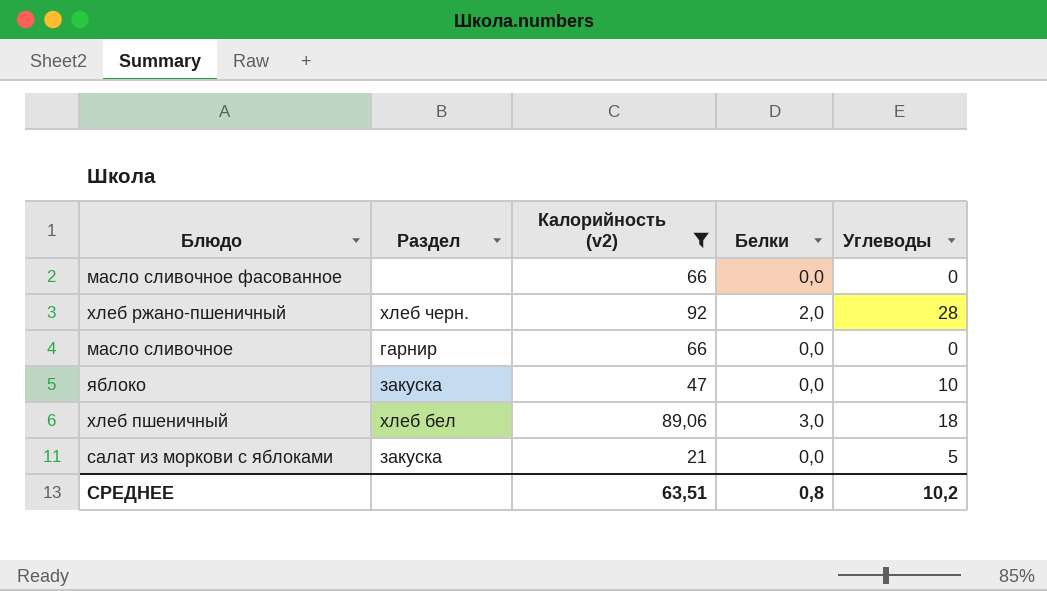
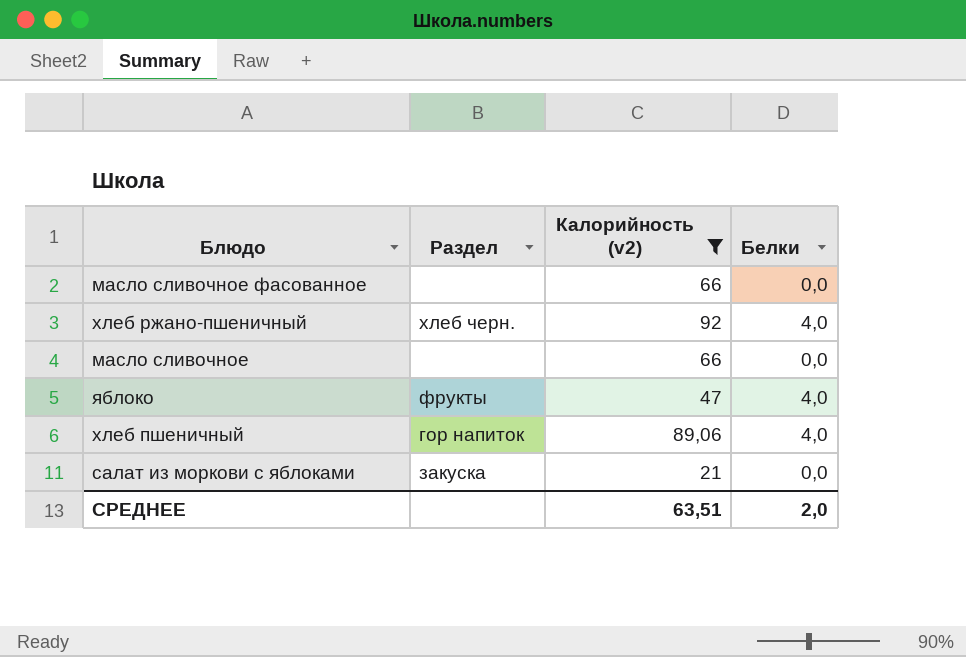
column Углеводы | position: 5 -> none
хлеб ржано-пшеничный | Белки: 2,0 -> 4,0
масло сливочное | Раздел: гарнир -> none
яблоко | Раздел: закуска -> фрукты
яблоко | Белки: 0,0 -> 4,0
хлеб пшеничный | Раздел: хлеб бел -> гор напиток
хлеб пшеничный | Белки: 3,0 -> 4,0
СРЕДНЕЕ | Белки: 0,8 -> 2,0

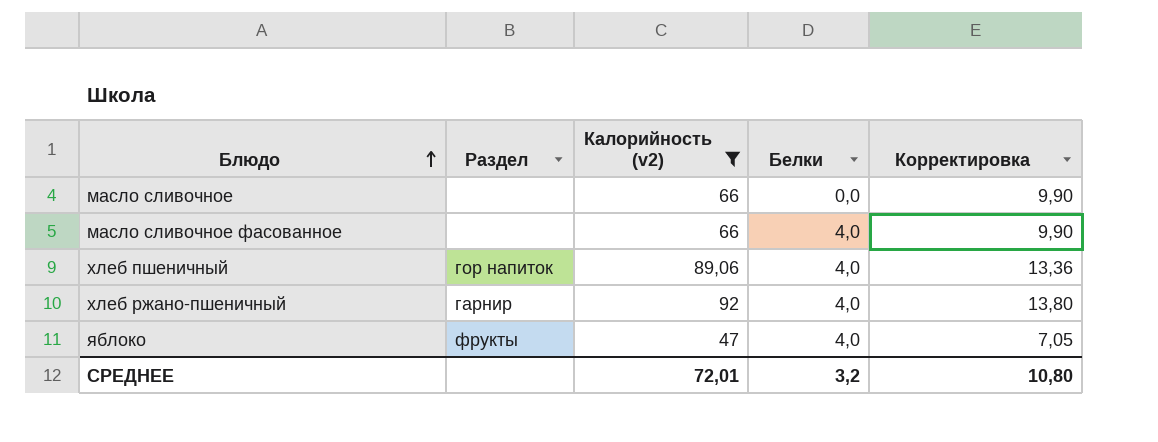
row order: none -> Блюдо ascending
column Корректировка | formula: none -> [Калорийность (v2)] * 0,15
row салат из моркови с яблоками: закуска | 21 | 0,0 -> none
масло сливочное фасованное | Белки: 0,0 -> 4,0
хлеб ржано-пшеничный | Раздел: хлеб черн. -> гарнир
СРЕДНЕЕ | Калорийность (v2): 63,51 -> 72,01
СРЕДНЕЕ | Белки: 2,0 -> 3,2

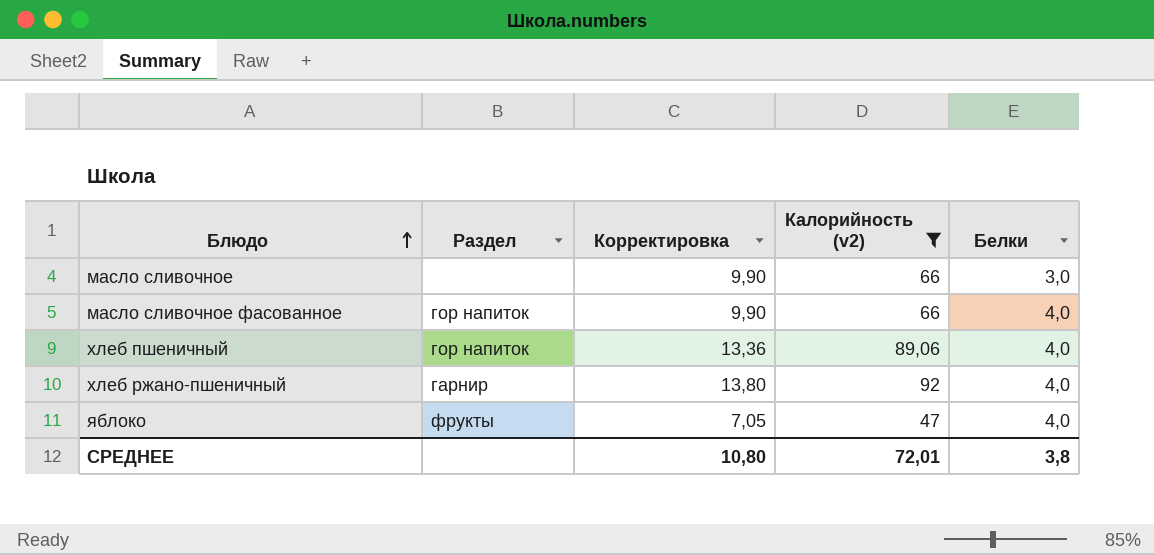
column Корректировка | position: 5 -> 3
масло сливочное | Белки: 0,0 -> 3,0
масло сливочное фасованное | Раздел: none -> гор напиток
СРЕДНЕЕ | Белки: 3,2 -> 3,8

